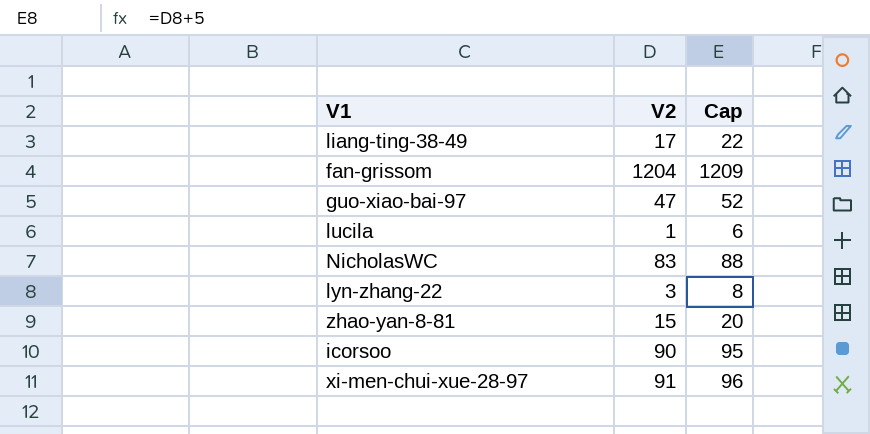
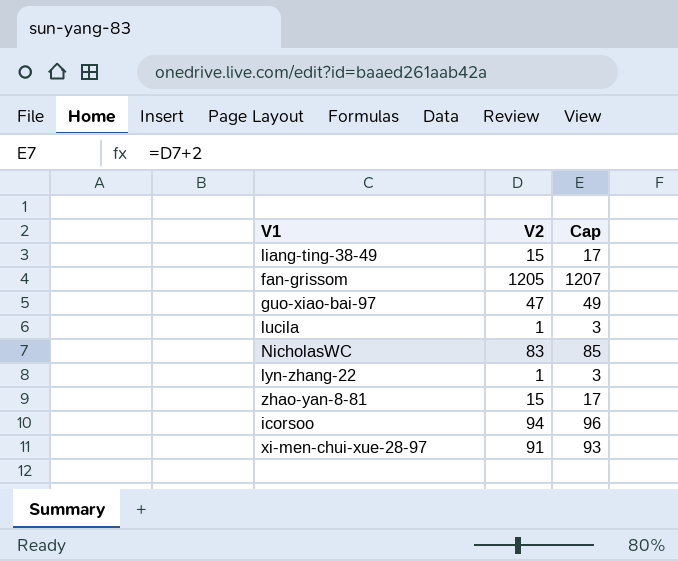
column Cap | formula: [V2] + 5 -> [V2] + 2
liang-ting-38-49 | V2: 17 -> 15
fan-grissom | V2: 1204 -> 1205
lyn-zhang-22 | V2: 3 -> 1
icorsoo | V2: 90 -> 94

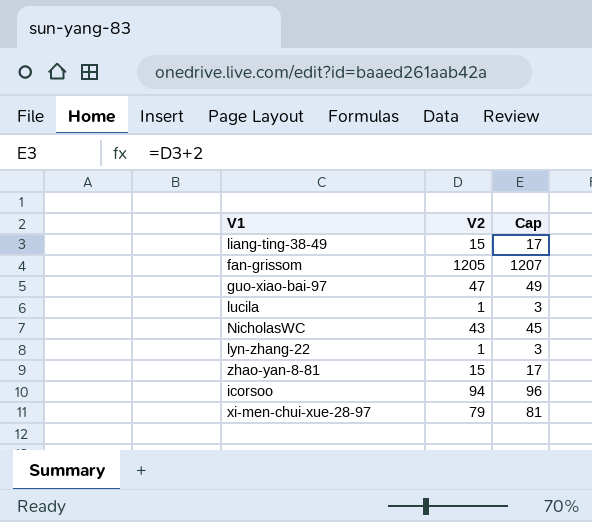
NicholasWC | V2: 83 -> 43
NicholasWC | Cap: 85 -> 45
xi-men-chui-xue-28-97 | V2: 91 -> 79
xi-men-chui-xue-28-97 | Cap: 93 -> 81

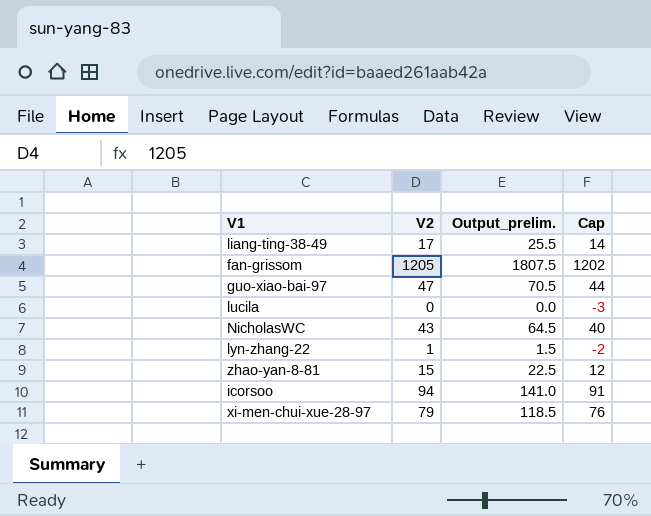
column Output_prelim. | formula: none -> [V2] * 1.5
column Cap | formula: [V2] + 2 -> [V2] - 3
liang-ting-38-49 | V2: 15 -> 17
lucila | V2: 1 -> 0

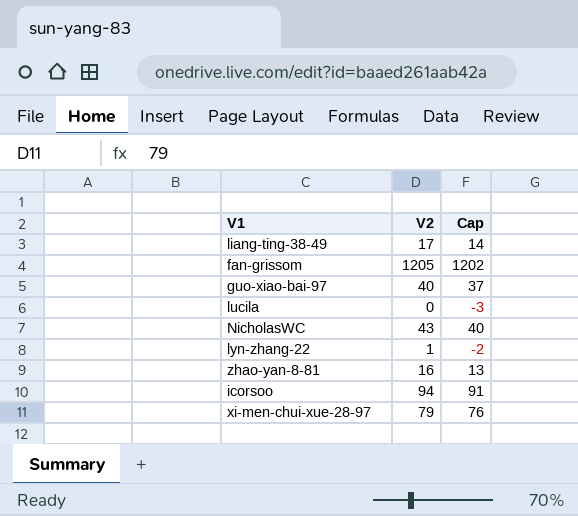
column Output_prelim. | formula: [V2] * 1.5 -> none
guo-xiao-bai-97 | V2: 47 -> 40
guo-xiao-bai-97 | Cap: 44 -> 37
zhao-yan-8-81 | V2: 15 -> 16
zhao-yan-8-81 | Cap: 12 -> 13

